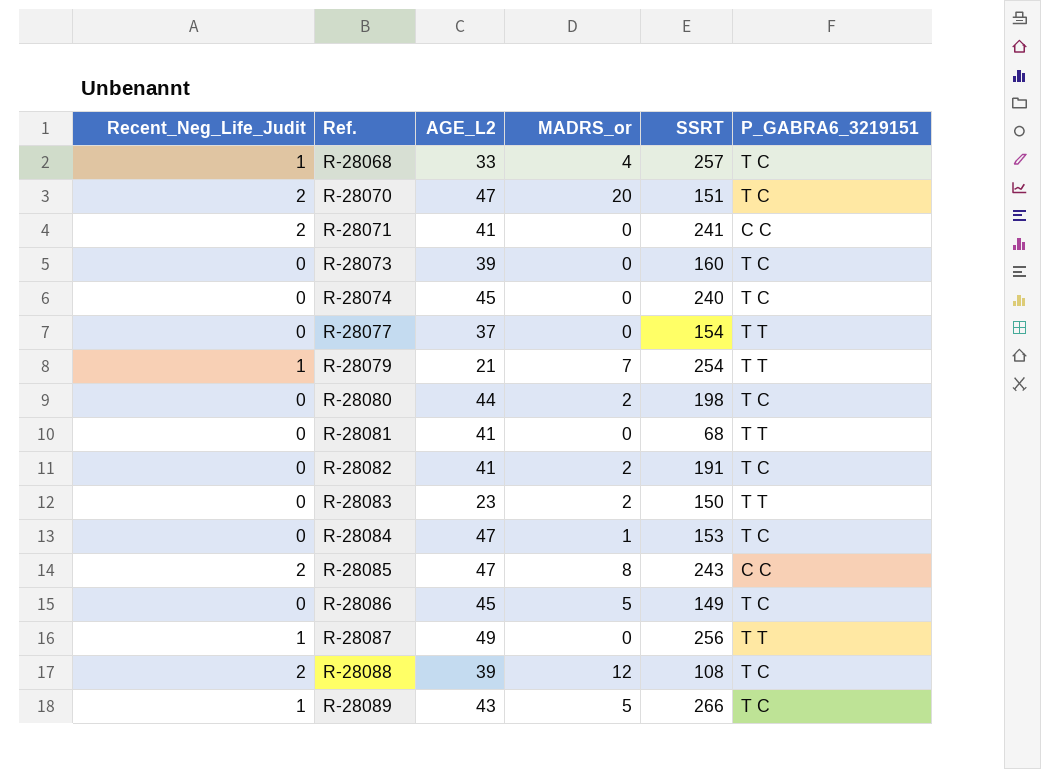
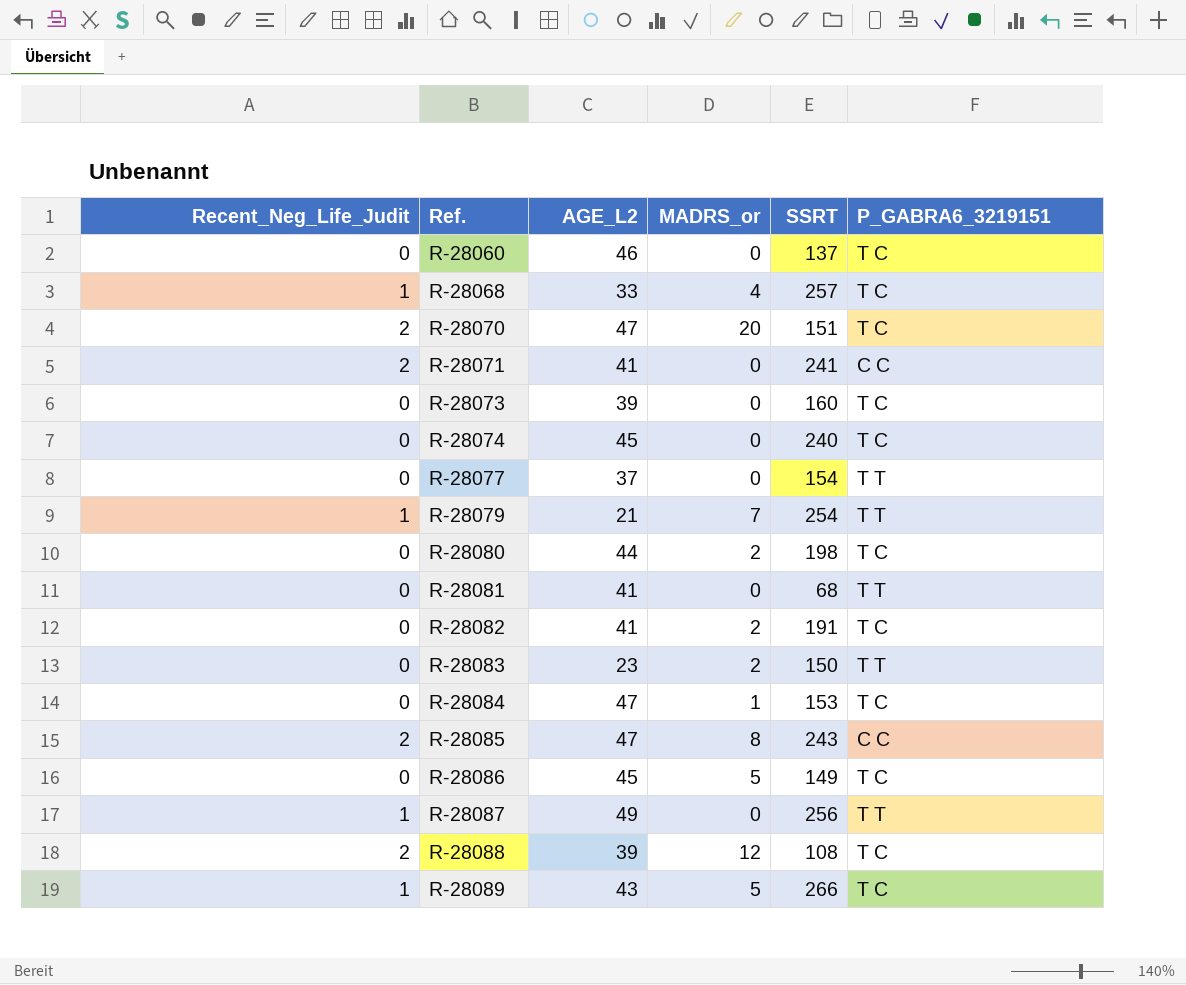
row R-28060: none -> 0 | 46 | 0 | 137 | T C

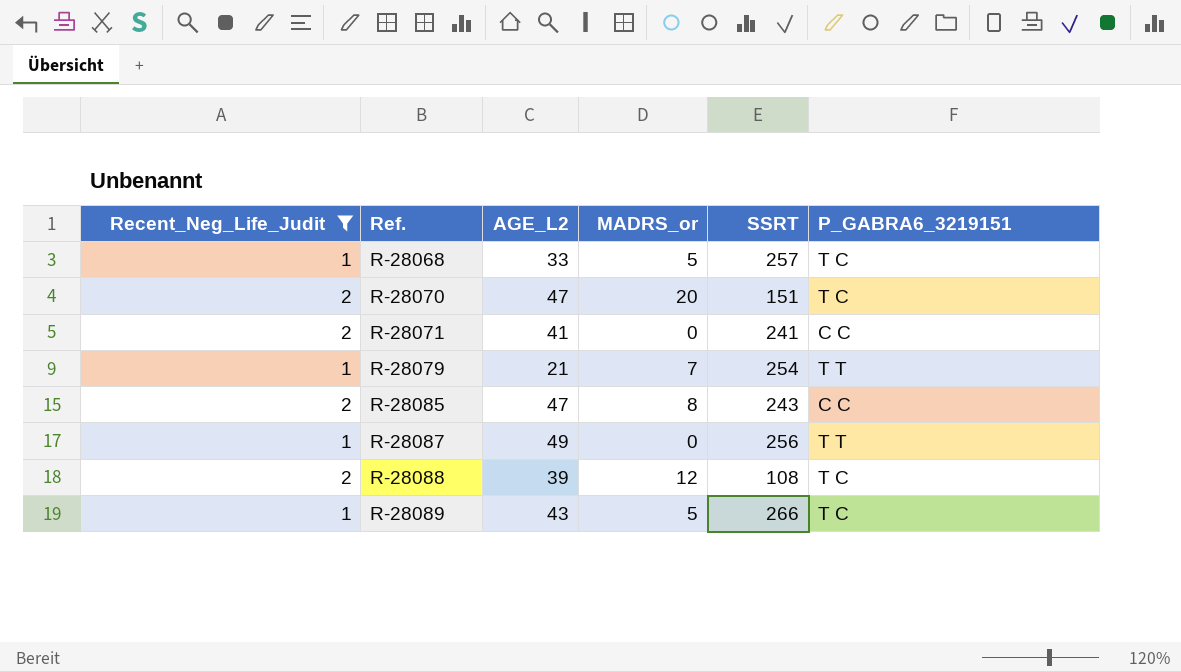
filter: none -> Recent_Neg_Life_Judit != 0
R-28068 | MADRS_or: 4 -> 5

